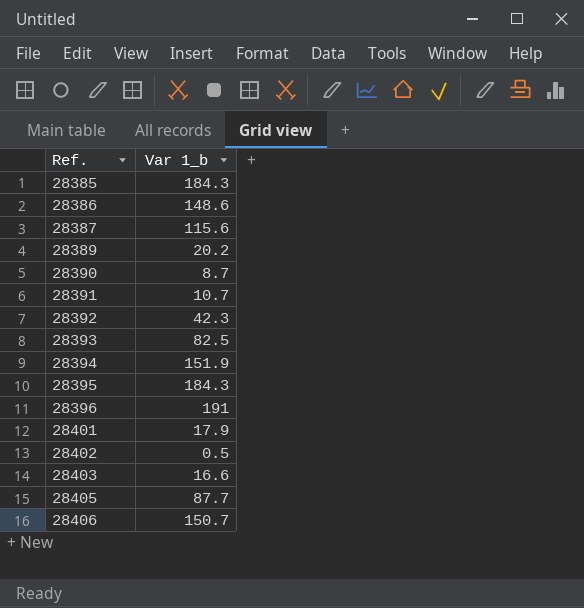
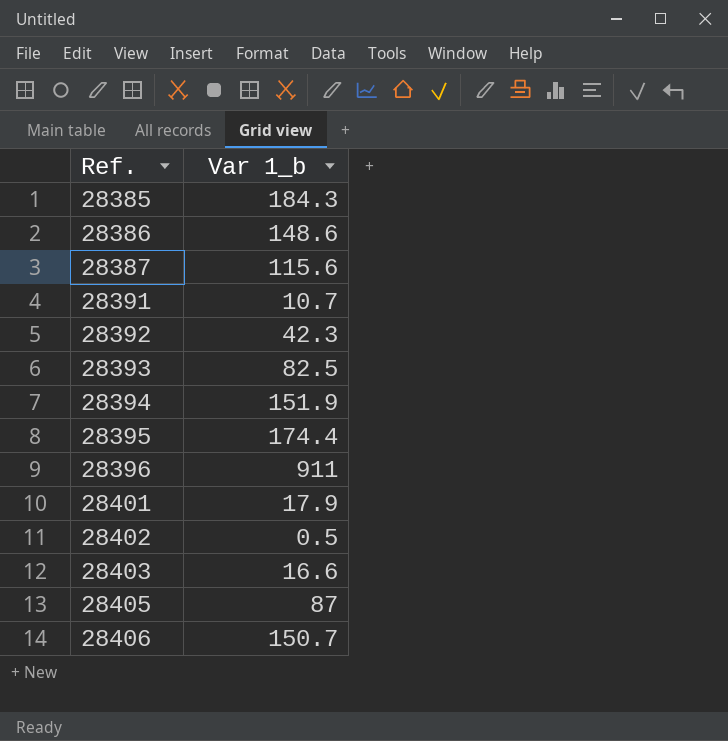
row 28389: 20.2 -> none
row 28390: 8.7 -> none
28395 | Var 1_b: 184.3 -> 174.4
28396 | Var 1_b: 191 -> 911
28405 | Var 1_b: 87.7 -> 87

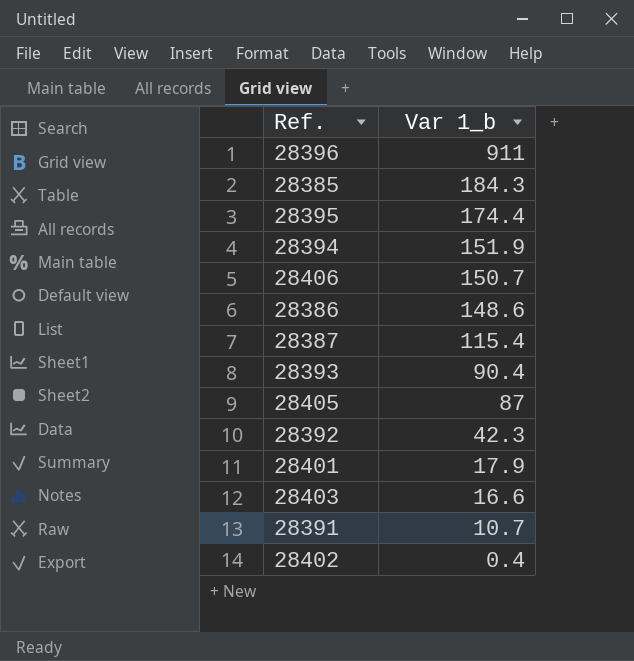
row order: Ref. ascending -> Var 1_b descending
28387 | Var 1_b: 115.6 -> 115.4
28393 | Var 1_b: 82.5 -> 90.4
28402 | Var 1_b: 0.5 -> 0.4

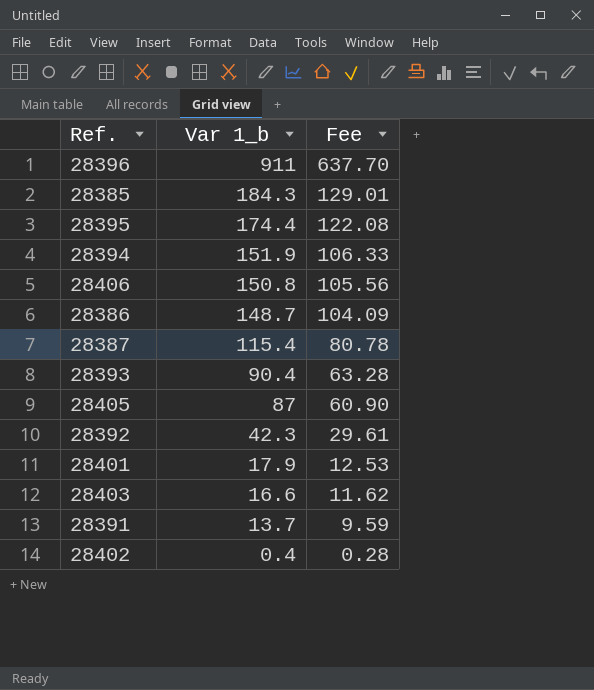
column Fee | formula: none -> [Var 1_b] * 0.7
28406 | Var 1_b: 150.7 -> 150.8
28386 | Var 1_b: 148.6 -> 148.7
28391 | Var 1_b: 10.7 -> 13.7

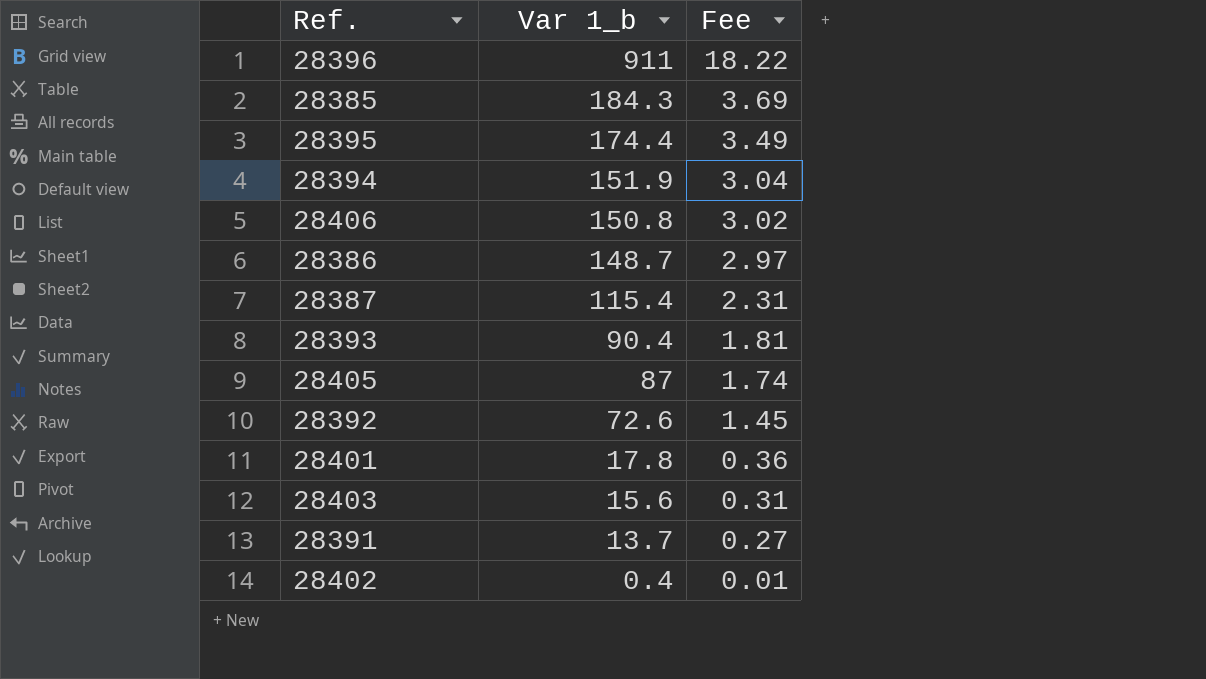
column Fee | formula: [Var 1_b] * 0.7 -> [Var 1_b] * 0.02
28392 | Var 1_b: 42.3 -> 72.6
28401 | Var 1_b: 17.9 -> 17.8
28403 | Var 1_b: 16.6 -> 15.6

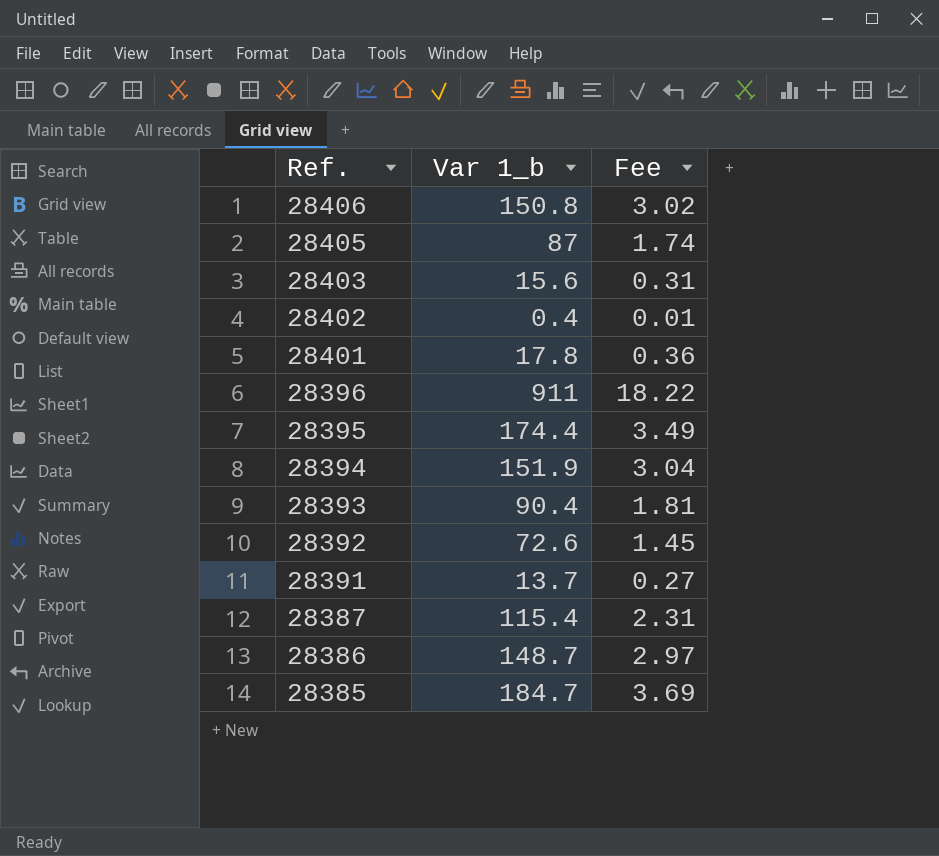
row order: Var 1_b descending -> Ref. descending
28385 | Var 1_b: 184.3 -> 184.7

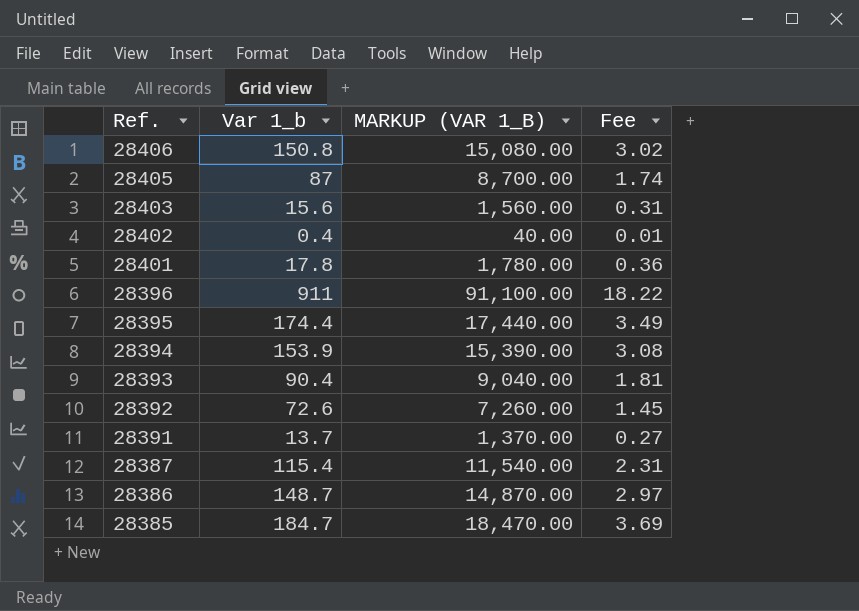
column MARKUP (VAR 1_B) | formula: none -> [Var 1_b] * 100
28394 | Var 1_b: 151.9 -> 153.9
28394 | Fee: 3.04 -> 3.08

